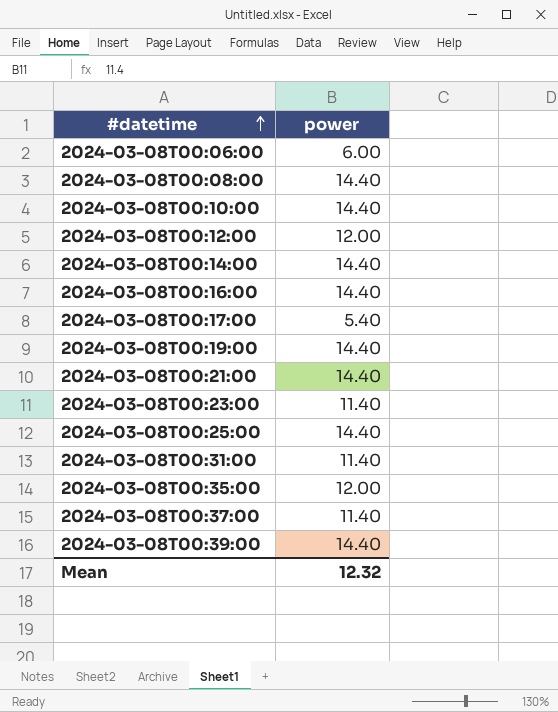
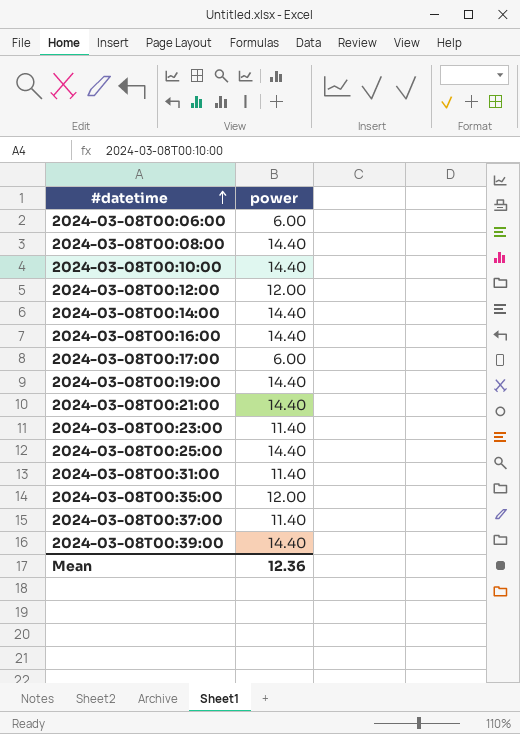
2024-03-08T00:17:00 | power: 5.40 -> 6.00
Mean | power: 12.32 -> 12.36

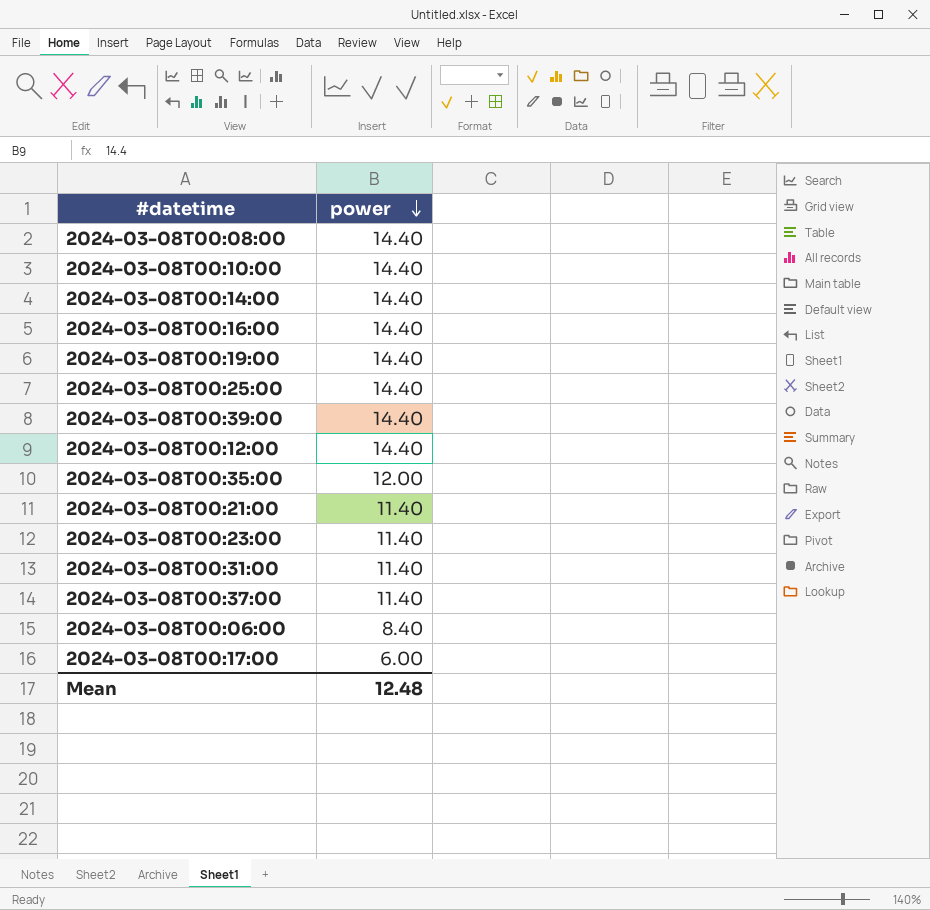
row order: #datetime ascending -> power descending
2024-03-08T00:12:00 | power: 12.00 -> 14.40
2024-03-08T00:21:00 | power: 14.40 -> 11.40
2024-03-08T00:06:00 | power: 6.00 -> 8.40
Mean | power: 12.36 -> 12.48

